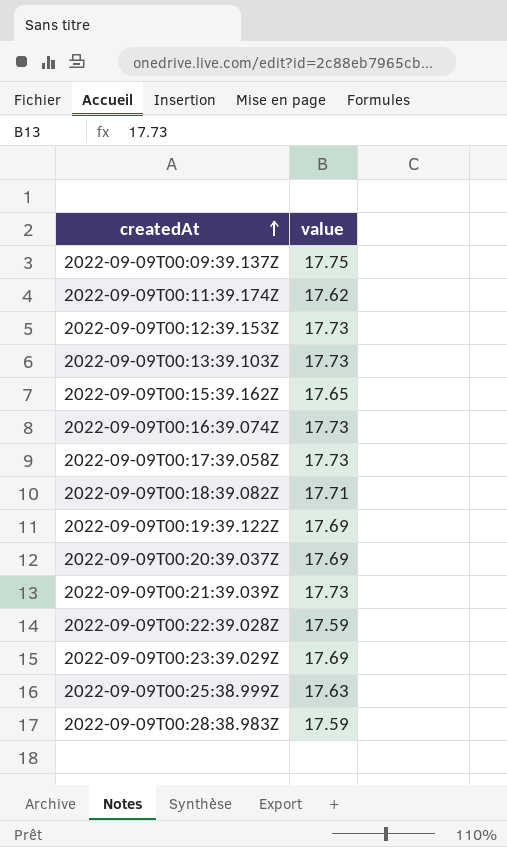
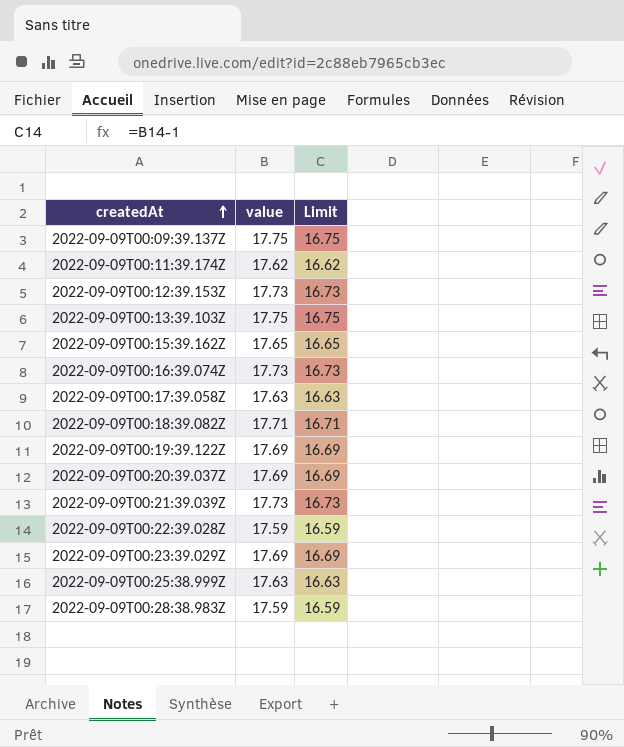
column Limit | formula: none -> [value] - 1
2022-09-09T00:13:39.103Z | value: 17.73 -> 17.75
2022-09-09T00:17:39.058Z | value: 17.73 -> 17.63

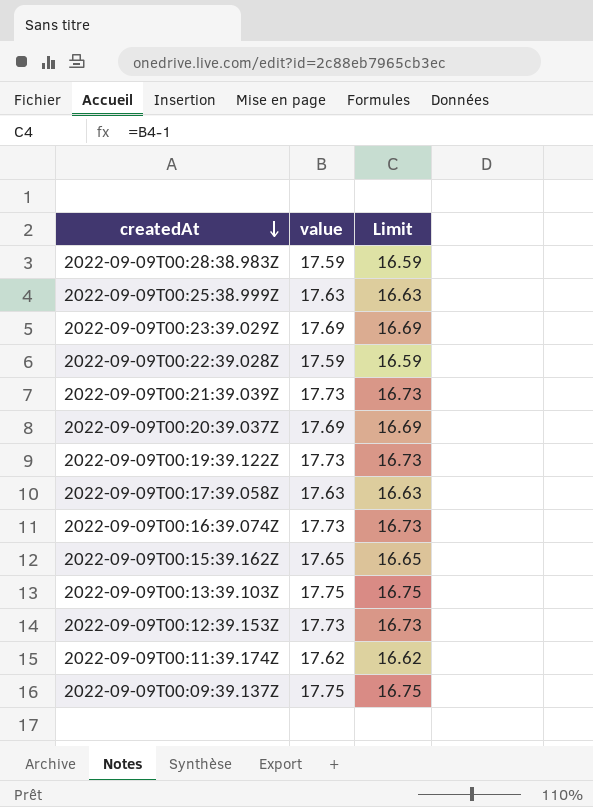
row order: createdAt ascending -> createdAt descending
row 2022-09-09T00:18:39.082Z: 17.71 | 16.71 -> none
2022-09-09T00:19:39.122Z | value: 17.69 -> 17.73
2022-09-09T00:19:39.122Z | Limit: 16.69 -> 16.73

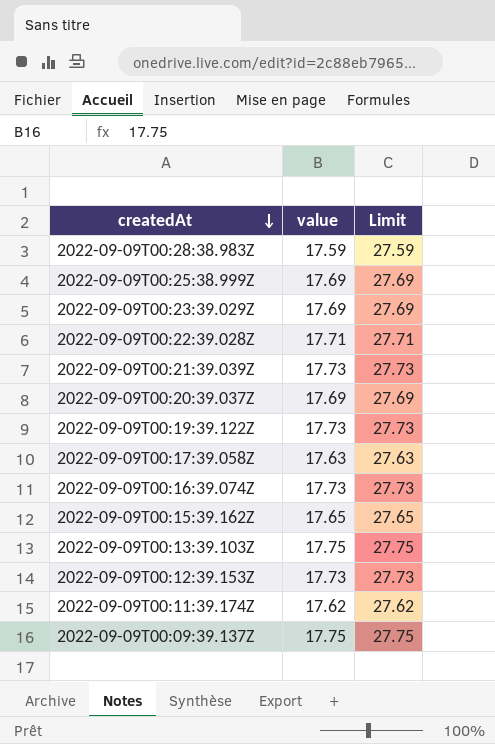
column Limit | formula: [value] - 1 -> [value] + 10
2022-09-09T00:25:38.999Z | value: 17.63 -> 17.69
2022-09-09T00:22:39.028Z | value: 17.59 -> 17.71

